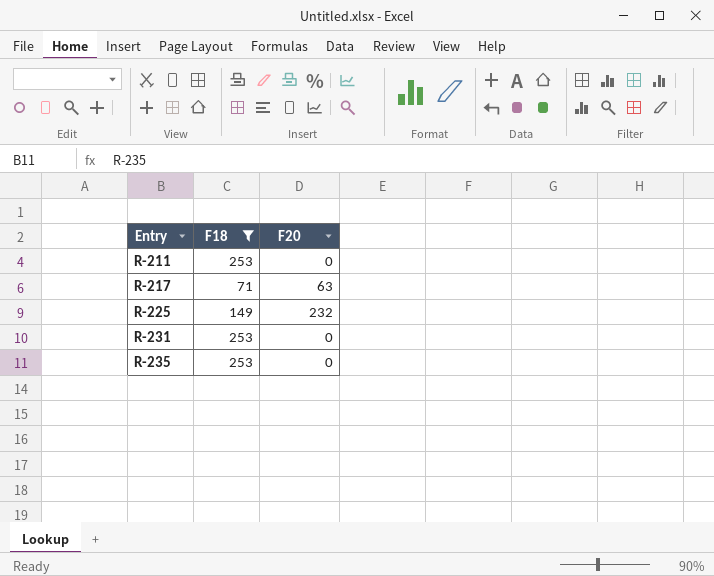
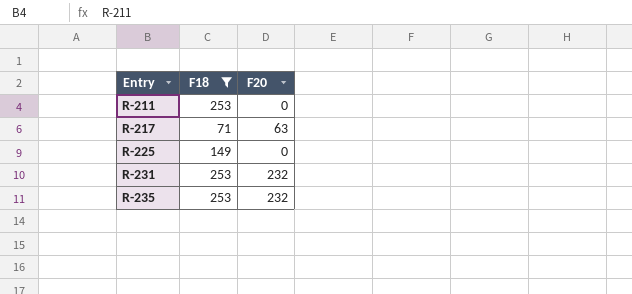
R-225 | F20: 232 -> 0
R-231 | F20: 0 -> 232
R-235 | F20: 0 -> 232

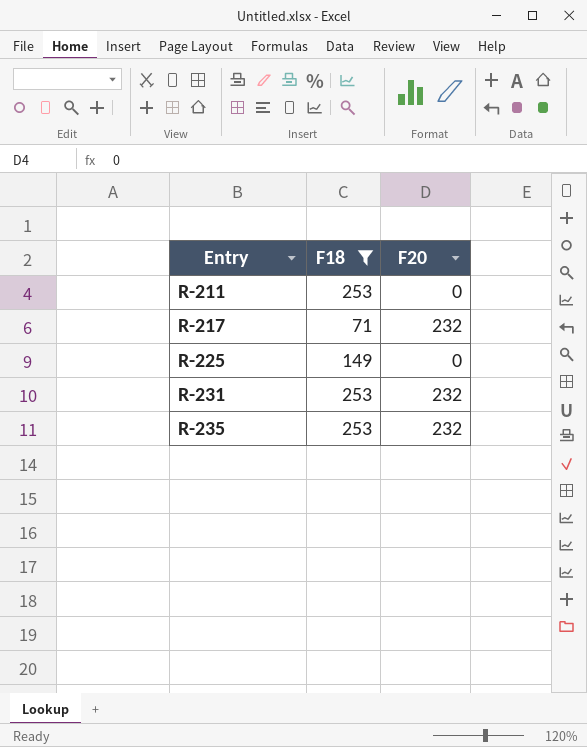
R-217 | F20: 63 -> 232

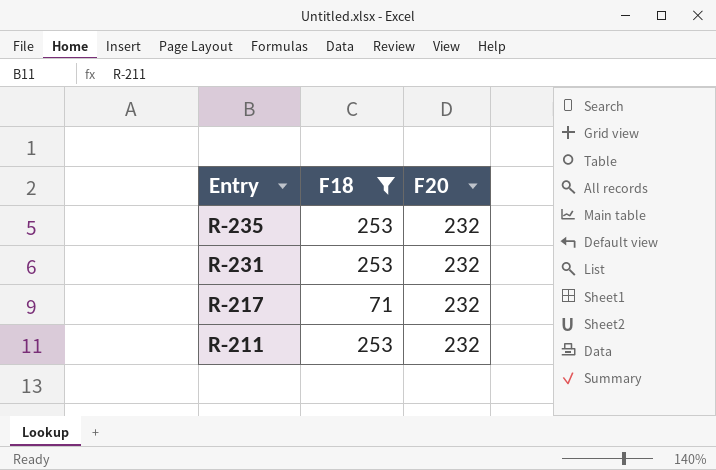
row order: Entry ascending -> Entry descending
row R-225: 149 | 0 -> none
R-211 | F20: 0 -> 232

